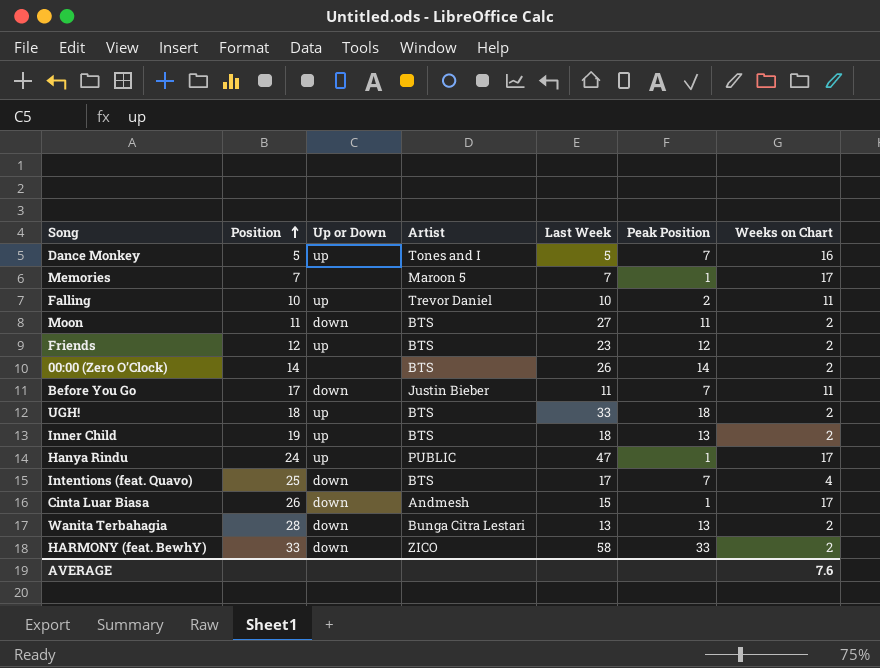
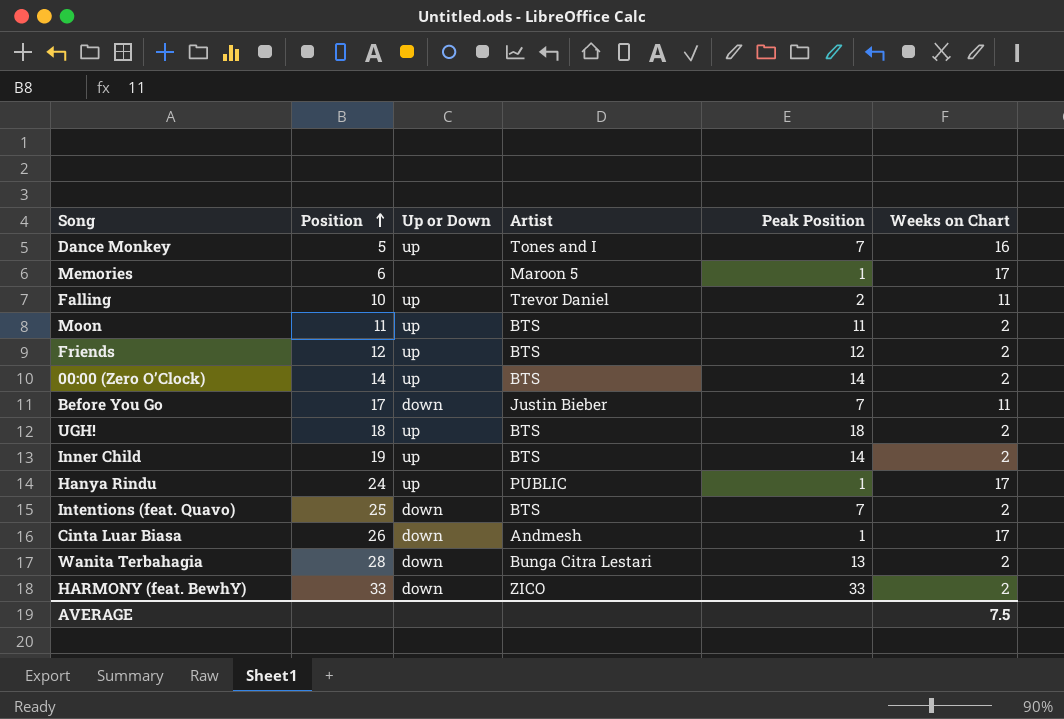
column Last Week | position: 5 -> none
Memories | Position: 7 -> 6
Moon | Up or Down: down -> up
00:00 (Zero O’Clock) | Up or Down: none -> up
Inner Child | Peak Position: 13 -> 14
Intentions (feat. Quavo) | Weeks on Chart: 4 -> 2
AVERAGE | Weeks on Chart: 7.6 -> 7.5

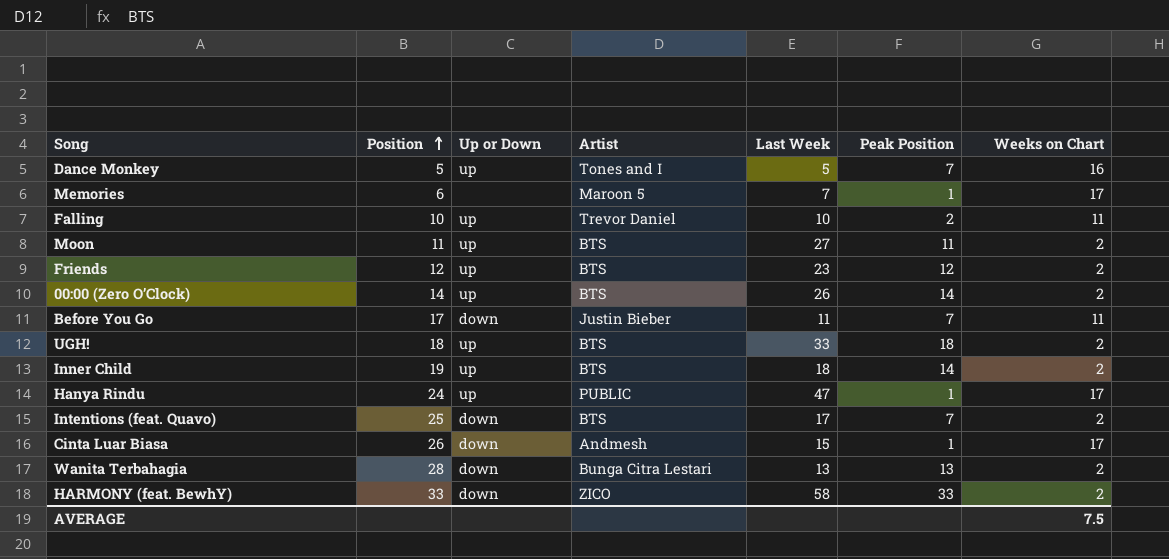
column Last Week | position: none -> 5

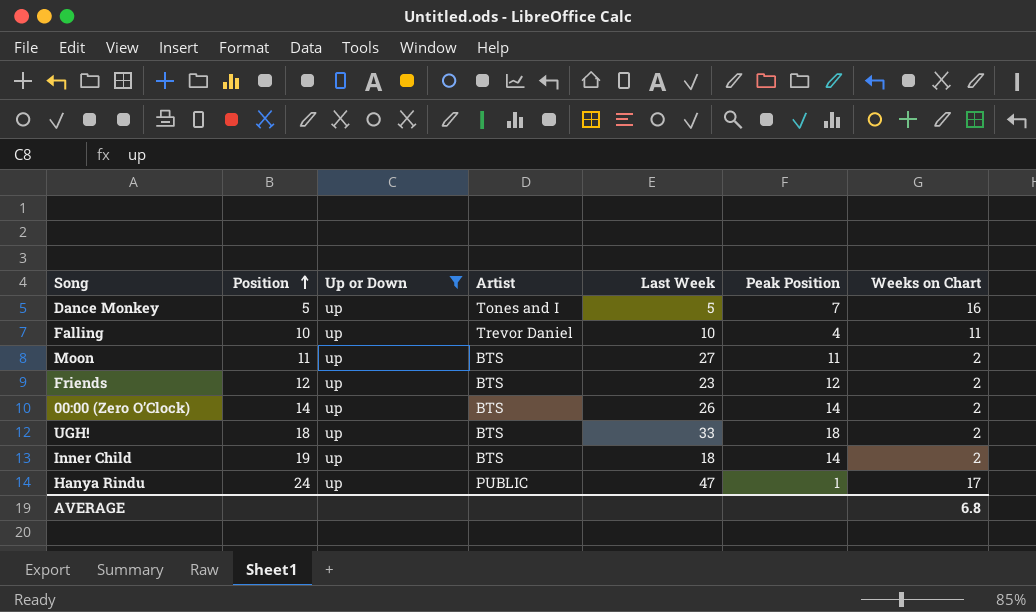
filter: none -> Up or Down = up
Falling | Peak Position: 2 -> 4
AVERAGE | Weeks on Chart: 7.5 -> 6.8

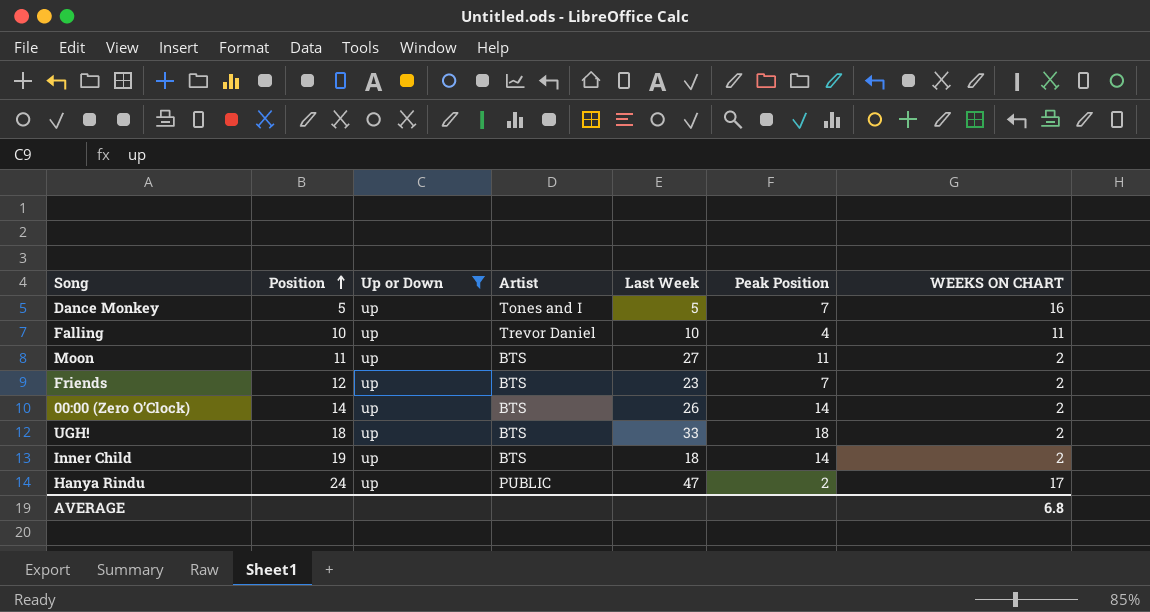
column name: Weeks on Chart -> WEEKS ON CHART
Friends | Peak Position: 12 -> 7
Hanya Rindu | Peak Position: 1 -> 2

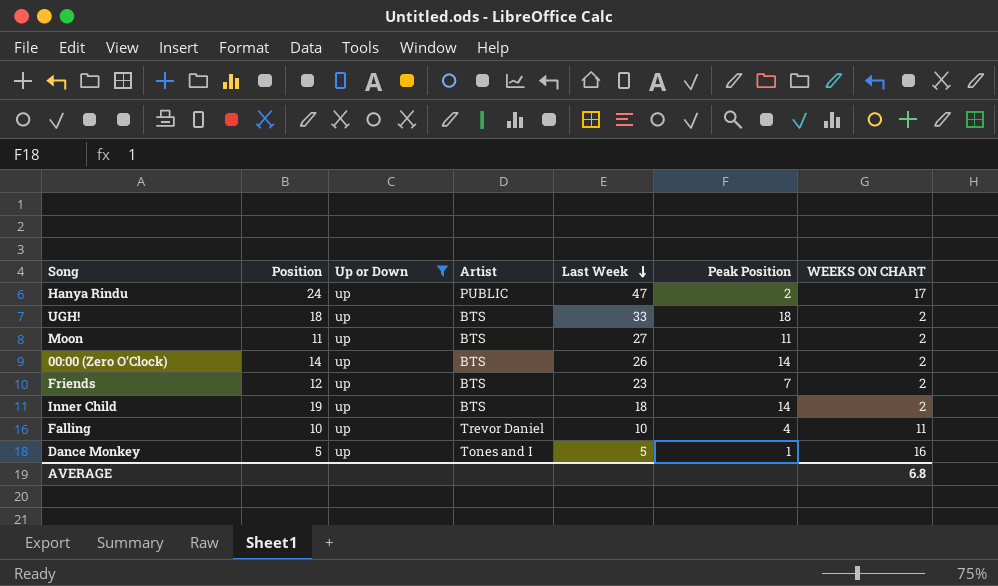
row order: Position ascending -> Last Week descending
Dance Monkey | Peak Position: 7 -> 1

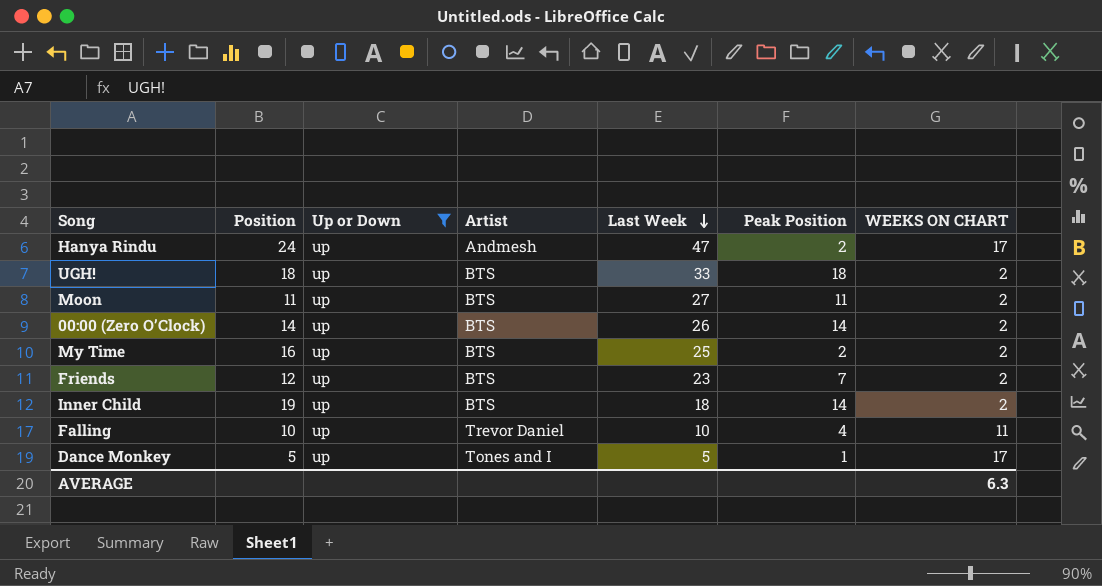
Hanya Rindu | Artist: PUBLIC -> Andmesh
row My Time: none -> 16 | up | BTS | 25 | 2 | 2
Dance Monkey | WEEKS ON CHART: 16 -> 17
AVERAGE | WEEKS ON CHART: 6.8 -> 6.3

